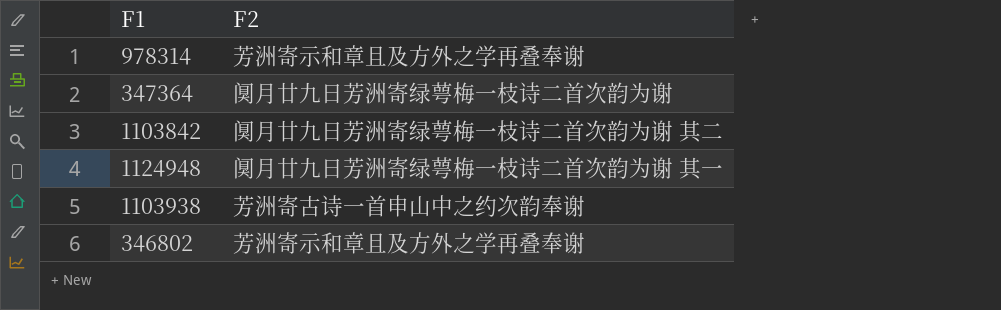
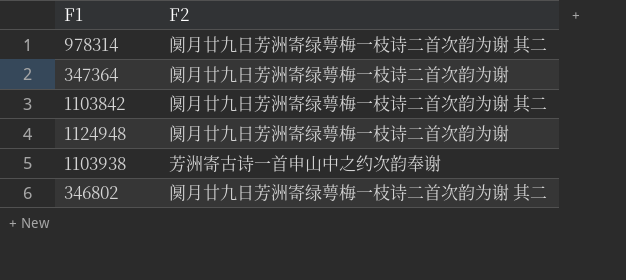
978314 | F2: 芳洲寄示和章且及方外之学再叠奉谢 -> 阒月廿九日芳洲寄绿萼梅一枝诗二首次韵为谢 其二
1124948 | F2: 阒月廿九日芳洲寄绿萼梅一枝诗二首次韵为谢 其一 -> 阒月廿九日芳洲寄绿萼梅一枝诗二首次韵为谢
346802 | F2: 芳洲寄示和章且及方外之学再叠奉谢 -> 阒月廿九日芳洲寄绿萼梅一枝诗二首次韵为谢 其二

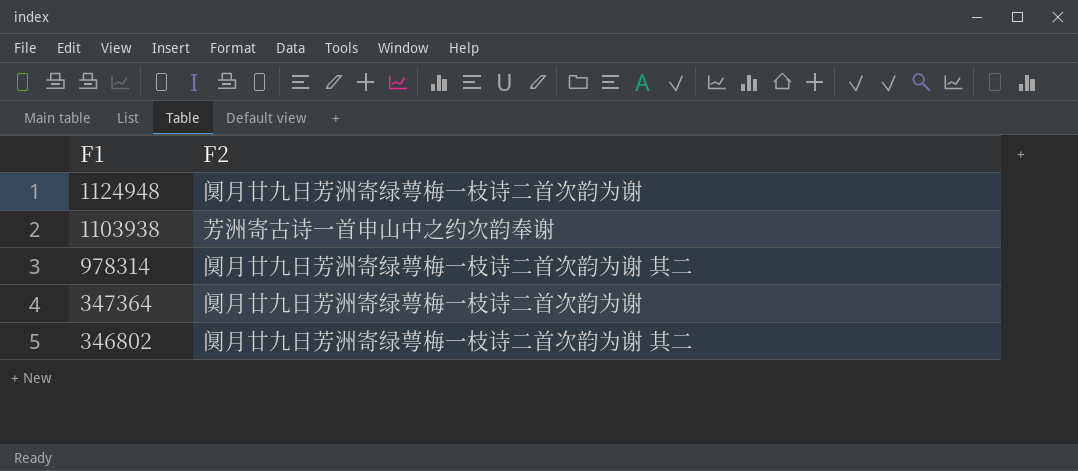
row order: none -> F1 descending
row 1103842: 阒月廿九日芳洲寄绿萼梅一枝诗二首次韵为谢 其二 -> none

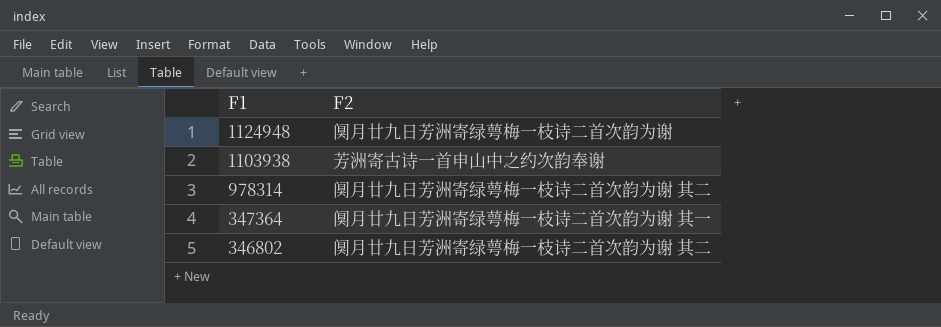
347364 | F2: 阒月廿九日芳洲寄绿萼梅一枝诗二首次韵为谢 -> 阒月廿九日芳洲寄绿萼梅一枝诗二首次韵为谢 其一

